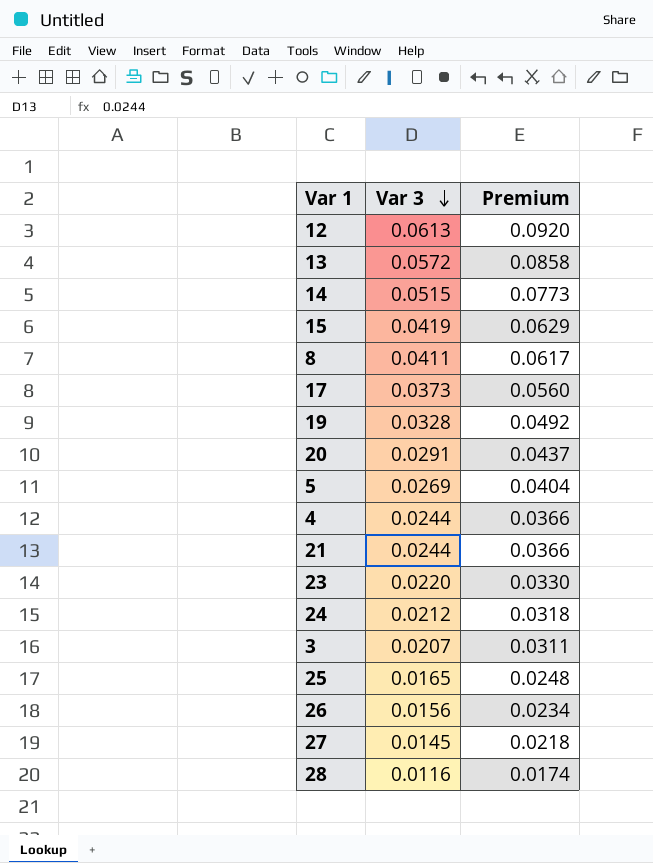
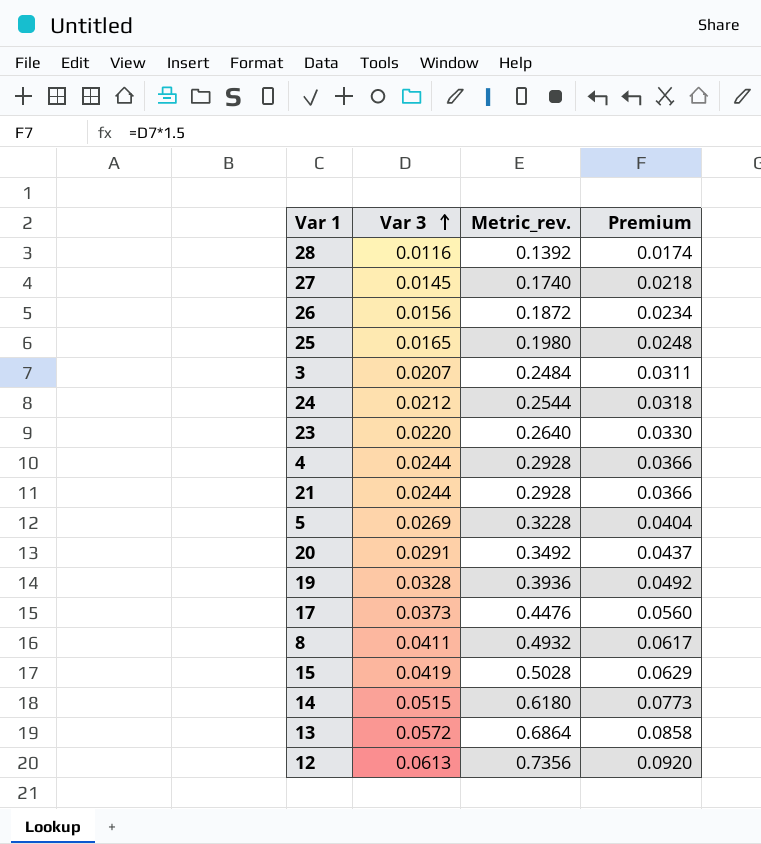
row order: Var 3 descending -> Var 3 ascending
column Metric_rev. | formula: none -> [Var 3] * 12

